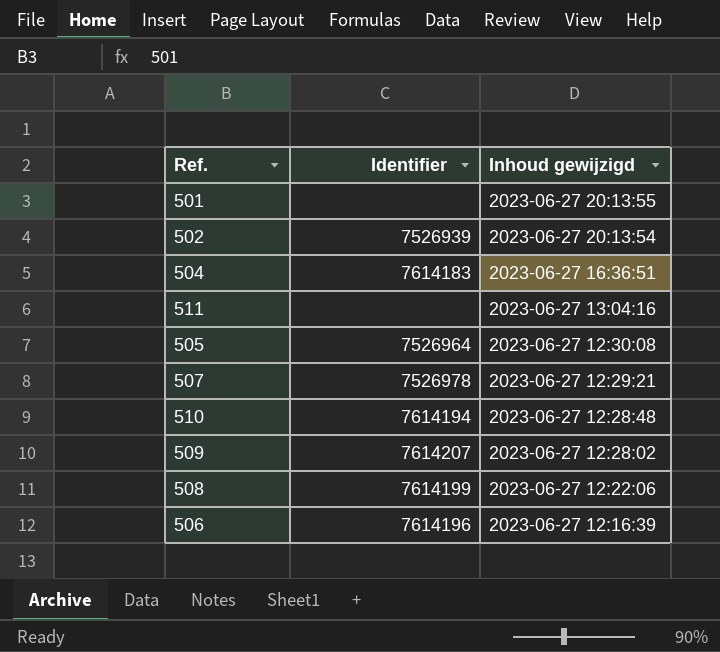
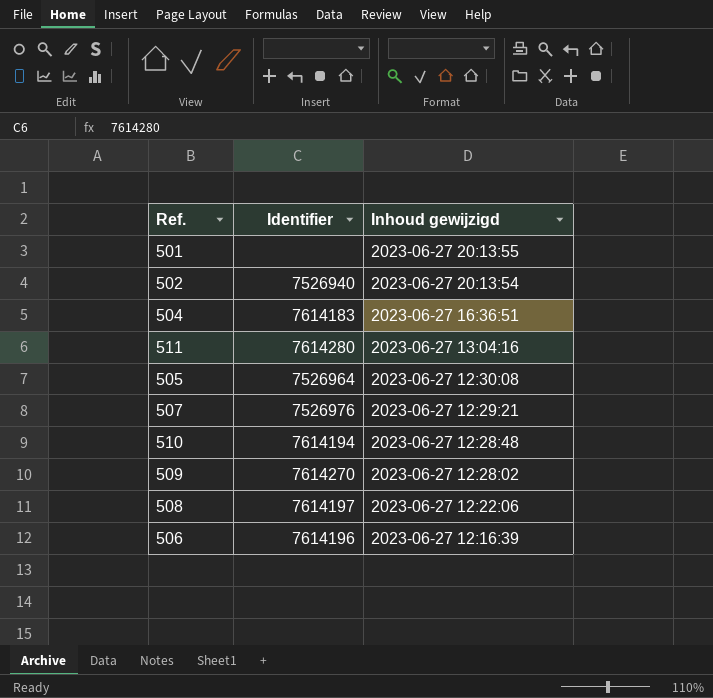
502 | Identifier: 7526939 -> 7526940
511 | Identifier: none -> 7614280
507 | Identifier: 7526978 -> 7526976
509 | Identifier: 7614207 -> 7614270
508 | Identifier: 7614199 -> 7614197

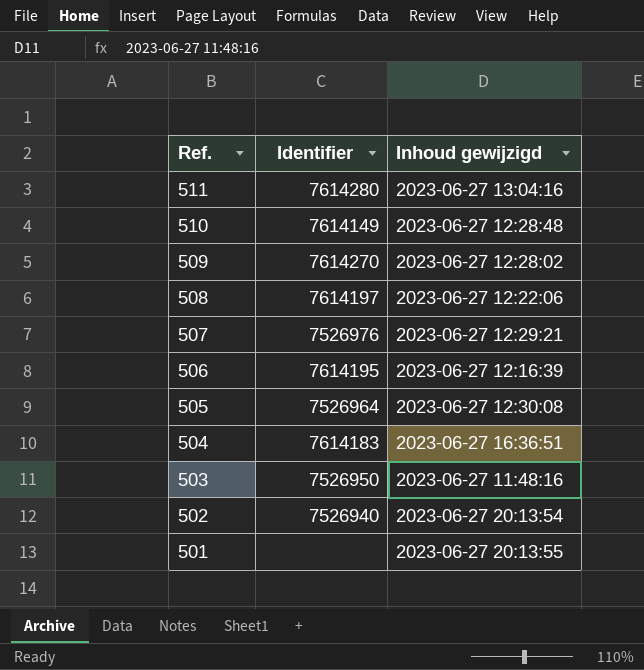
row order: Inhoud gewijzigd descending -> Ref. descending
510 | Identifier: 7614194 -> 7614149
506 | Identifier: 7614196 -> 7614195
row 503: none -> 7526950 | 2023-06-27 11:48:16

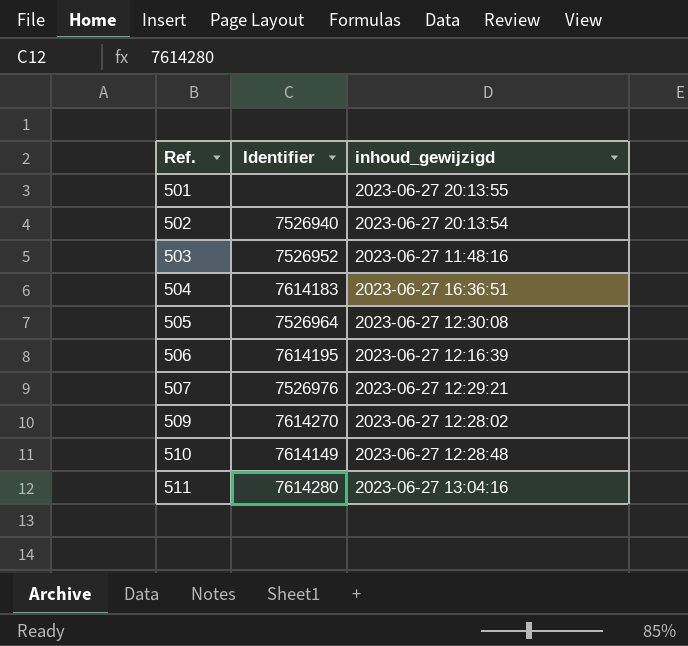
row order: Ref. descending -> Ref. ascending
column name: Inhoud gewijzigd -> inhoud_gewijzigd
row 508: 7614197 | 2023-06-27 12:22:06 -> none
503 | Identifier: 7526950 -> 7526952

